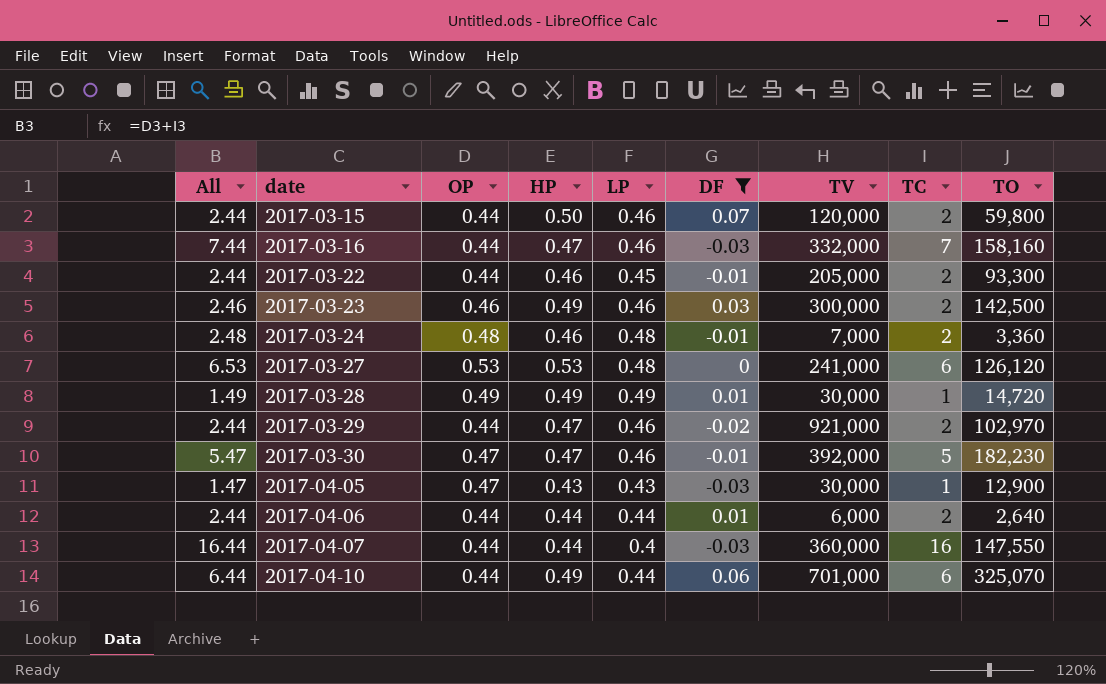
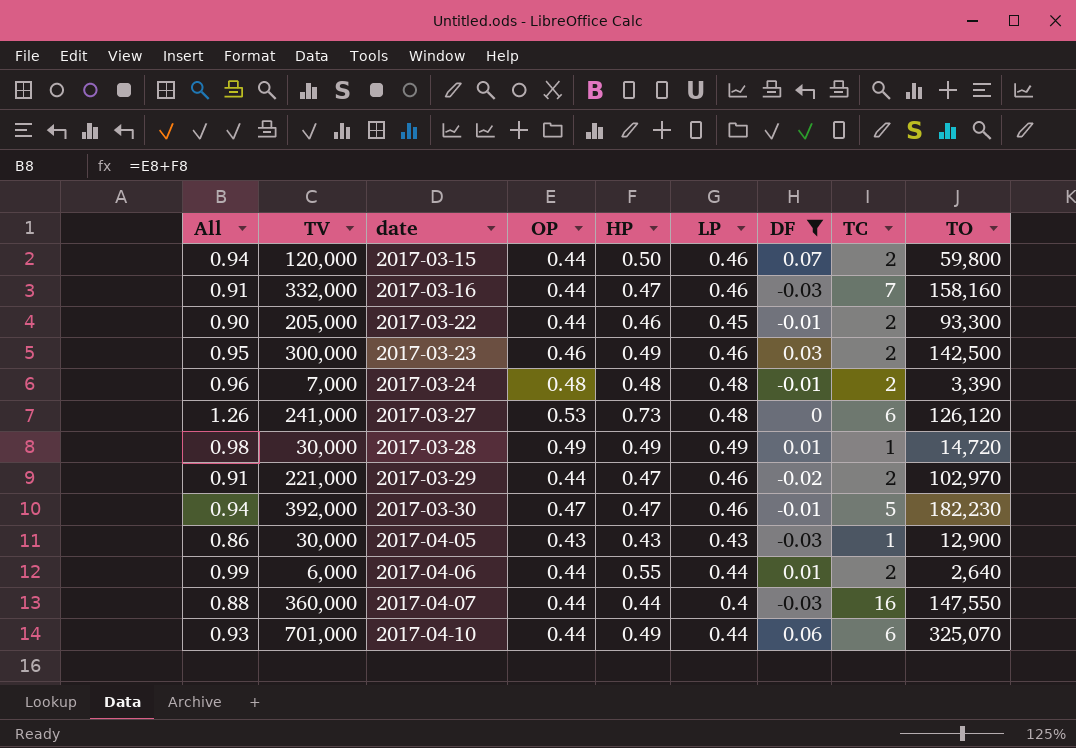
column All | formula: [OP] + [TC] -> [OP] + [HP]
column TV | position: 7 -> 2
2017-03-24 | HP: 0.46 -> 0.48
2017-03-24 | TO: 3,360 -> 3,390
2017-03-27 | HP: 0.53 -> 0.73
2017-03-29 | TV: 921,000 -> 221,000
2017-04-05 | OP: 0.47 -> 0.43
2017-04-06 | HP: 0.44 -> 0.55

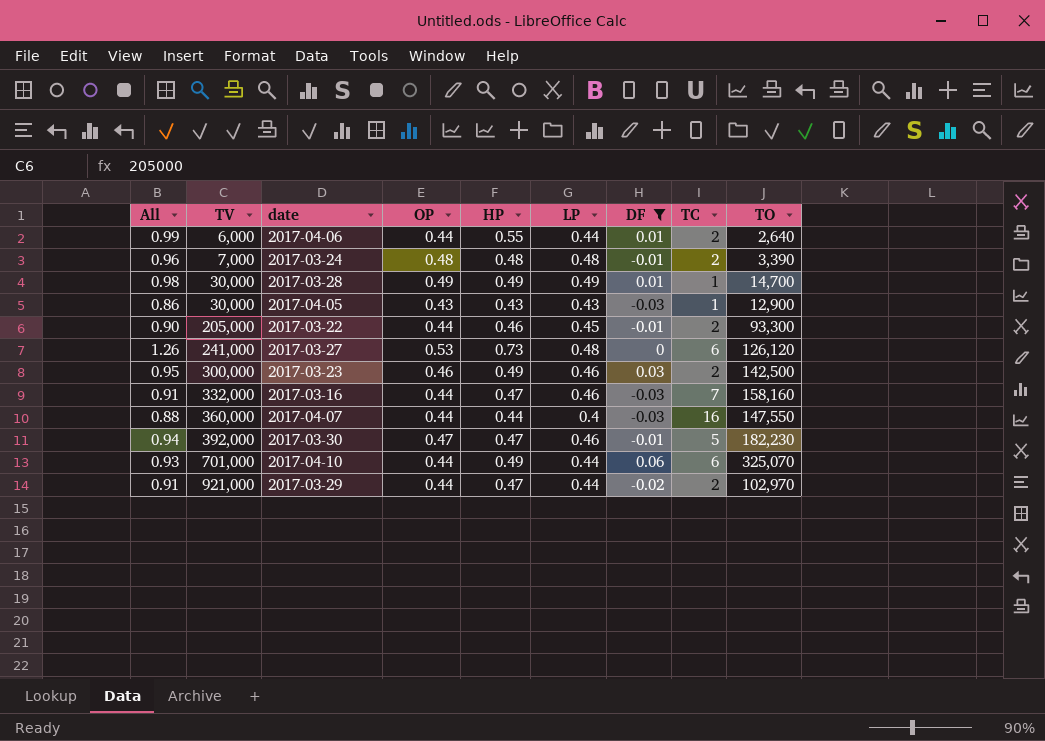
row order: date ascending -> TV ascending
row 2017-03-15: 0.94 | 120,000 | 0.44 | 0.50 | 0.46 | 0.07 | 2 | 59,800 -> none
2017-03-28 | TO: 14,720 -> 14,700
2017-03-29 | TV: 221,000 -> 921,000
2017-03-29 | LP: 0.46 -> 0.44

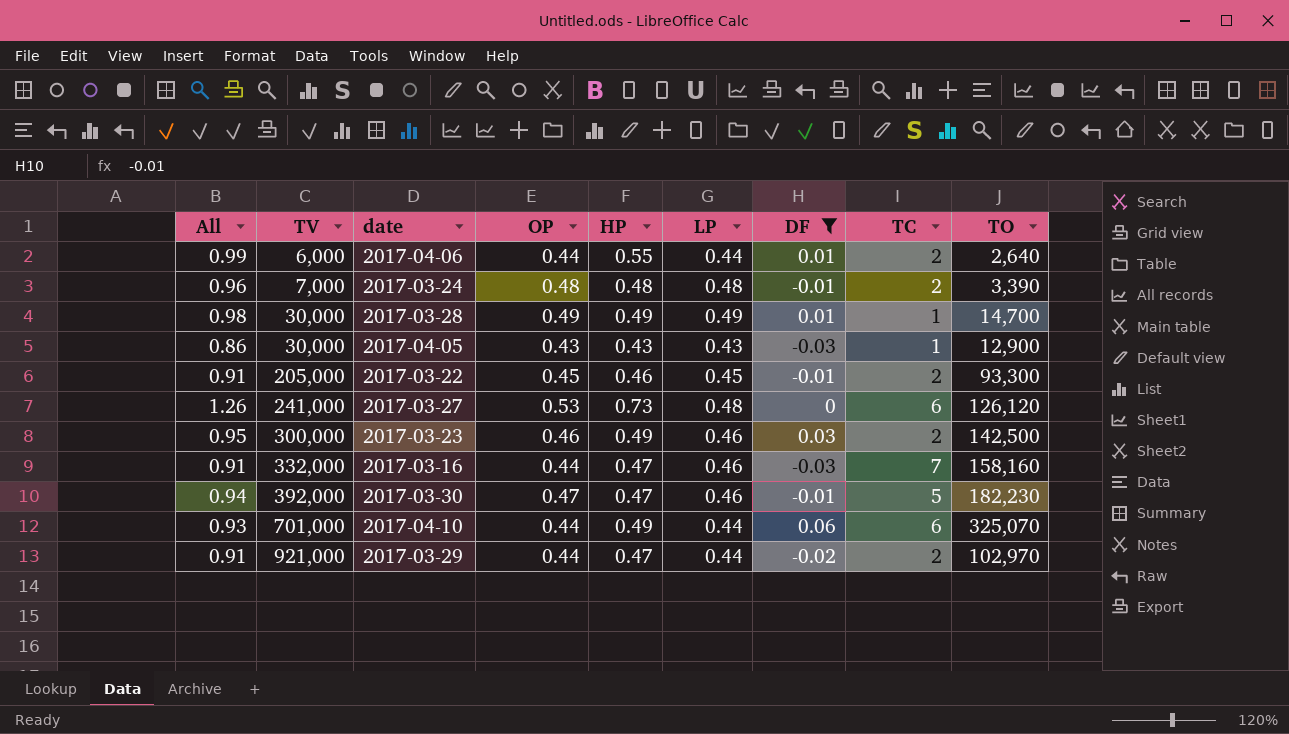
row 2017-04-07: 0.88 | 360,000 | 0.44 | 0.44 | 0.4 | -0.03 | 16 | 147,550 -> none
2017-03-22 | All: 0.90 -> 0.91
2017-03-22 | OP: 0.44 -> 0.45

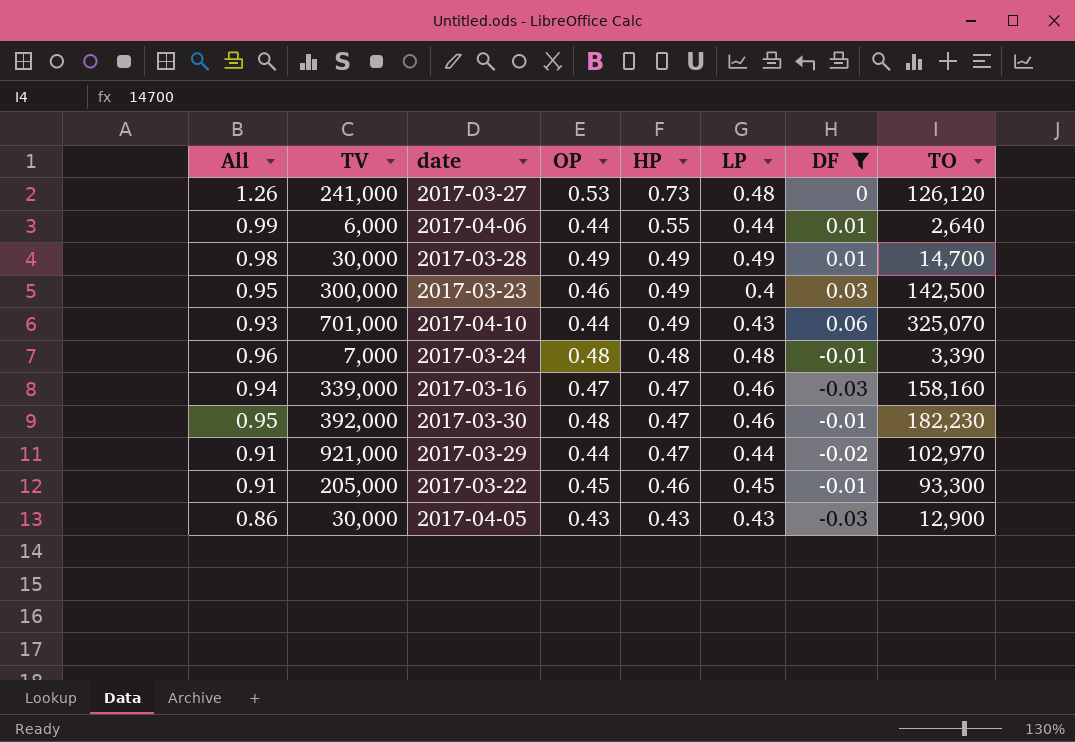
row order: TV ascending -> HP descending
column TC | position: 8 -> none
2017-03-23 | LP: 0.46 -> 0.4
2017-04-10 | LP: 0.44 -> 0.43
2017-03-16 | All: 0.91 -> 0.94
2017-03-16 | TV: 332,000 -> 339,000
2017-03-16 | OP: 0.44 -> 0.47
2017-03-30 | All: 0.94 -> 0.95
2017-03-30 | OP: 0.47 -> 0.48

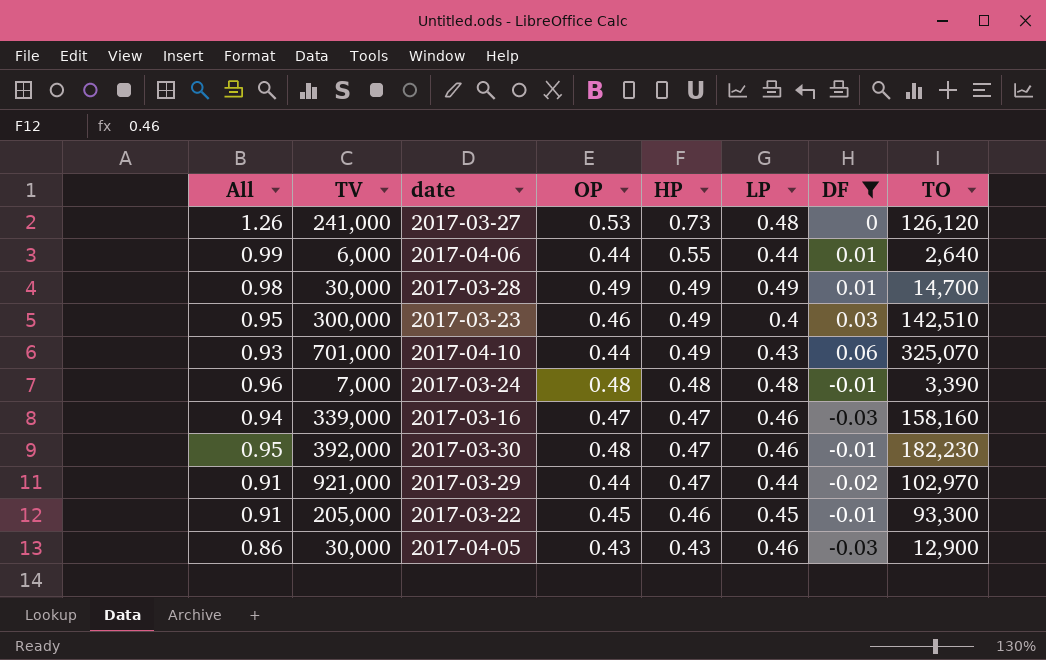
2017-03-23 | TO: 142,500 -> 142,510
2017-04-05 | LP: 0.43 -> 0.46

